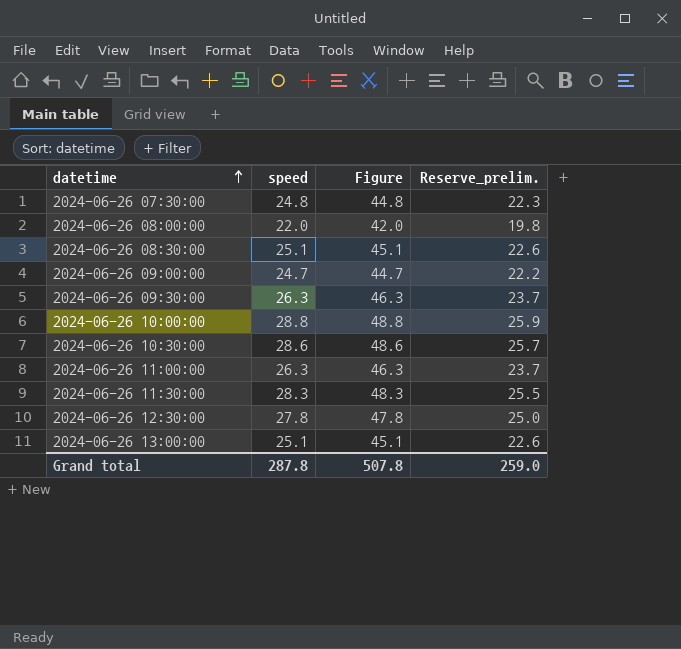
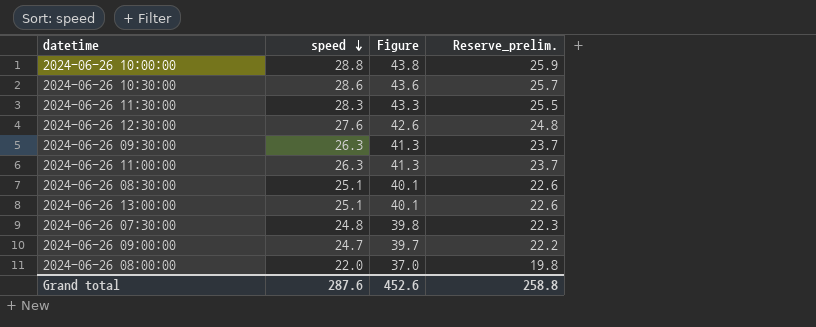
row order: datetime ascending -> speed descending
column Figure | formula: [speed] + 20 -> [speed] + 15
2024-06-26 12:30:00 | speed: 27.8 -> 27.6
2024-06-26 12:30:00 | Reserve_prelim.: 25.0 -> 24.8
Grand total | speed: 287.8 -> 287.6
Grand total | Figure: 507.8 -> 452.6
Grand total | Reserve_prelim.: 259.0 -> 258.8

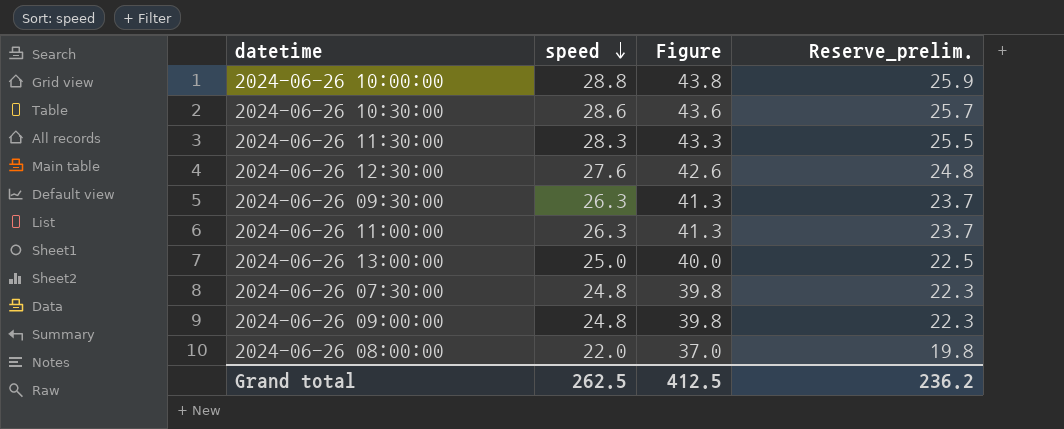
row 2024-06-26 08:30:00: 25.1 | 40.1 | 22.6 -> none
2024-06-26 13:00:00 | speed: 25.1 -> 25.0
2024-06-26 13:00:00 | Figure: 40.1 -> 40.0
2024-06-26 13:00:00 | Reserve_prelim.: 22.6 -> 22.5
2024-06-26 09:00:00 | speed: 24.7 -> 24.8
2024-06-26 09:00:00 | Figure: 39.7 -> 39.8
2024-06-26 09:00:00 | Reserve_prelim.: 22.2 -> 22.3
Grand total | speed: 287.6 -> 262.5
Grand total | Figure: 452.6 -> 412.5
Grand total | Reserve_prelim.: 258.8 -> 236.2

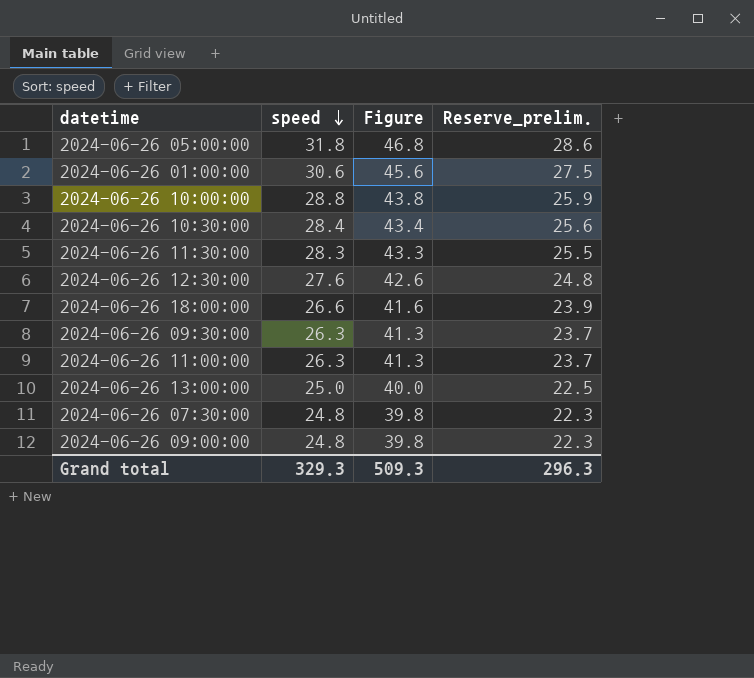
row 2024-06-26 08:00:00: 22.0 | 37.0 | 19.8 -> none
row 2024-06-26 05:00:00: none -> 31.8 | 46.8 | 28.6
row 2024-06-26 01:00:00: none -> 30.6 | 45.6 | 27.5
2024-06-26 10:30:00 | speed: 28.6 -> 28.4
2024-06-26 10:30:00 | Figure: 43.6 -> 43.4
2024-06-26 10:30:00 | Reserve_prelim.: 25.7 -> 25.6
row 2024-06-26 18:00:00: none -> 26.6 | 41.6 | 23.9
Grand total | speed: 262.5 -> 329.3
Grand total | Figure: 412.5 -> 509.3
Grand total | Reserve_prelim.: 236.2 -> 296.3

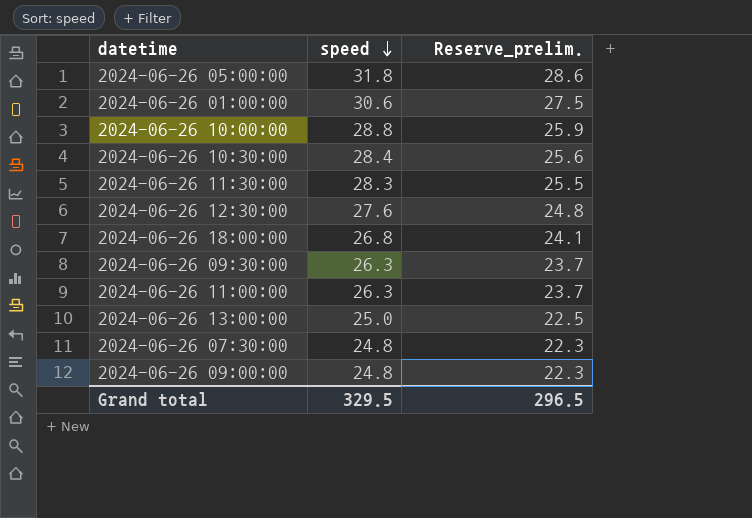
column Figure | formula: [speed] + 15 -> none
2024-06-26 18:00:00 | speed: 26.6 -> 26.8
2024-06-26 18:00:00 | Reserve_prelim.: 23.9 -> 24.1
Grand total | speed: 329.3 -> 329.5
Grand total | Reserve_prelim.: 296.3 -> 296.5

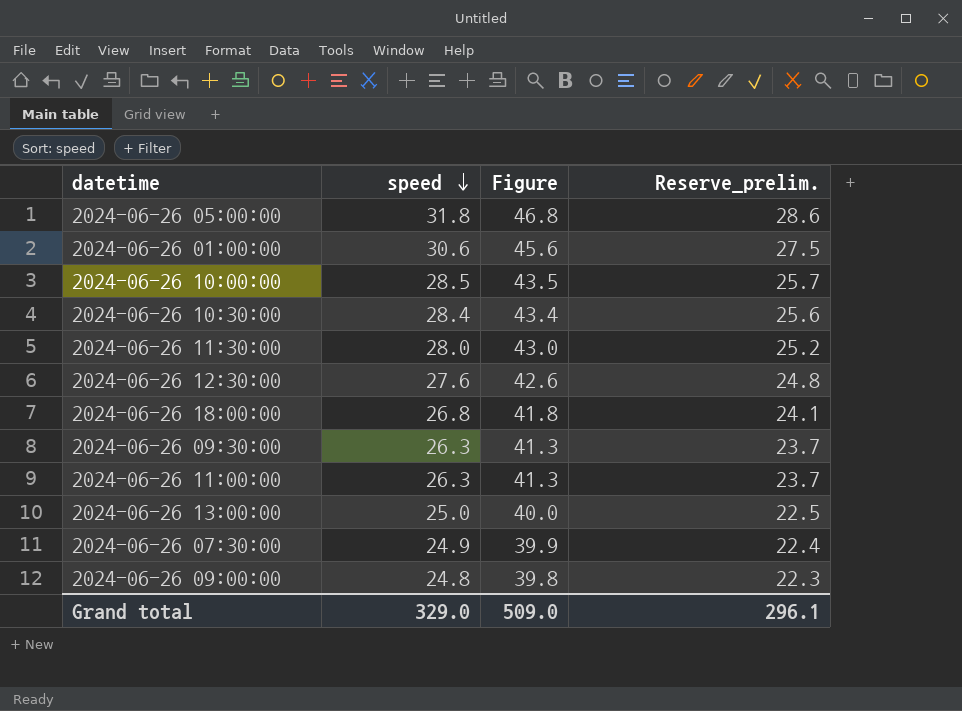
column Figure | formula: none -> [speed] + 15
2024-06-26 10:00:00 | speed: 28.8 -> 28.5
2024-06-26 10:00:00 | Reserve_prelim.: 25.9 -> 25.7
2024-06-26 11:30:00 | speed: 28.3 -> 28.0
2024-06-26 11:30:00 | Reserve_prelim.: 25.5 -> 25.2
2024-06-26 07:30:00 | speed: 24.8 -> 24.9
2024-06-26 07:30:00 | Reserve_prelim.: 22.3 -> 22.4
Grand total | speed: 329.5 -> 329.0
Grand total | Reserve_prelim.: 296.5 -> 296.1

